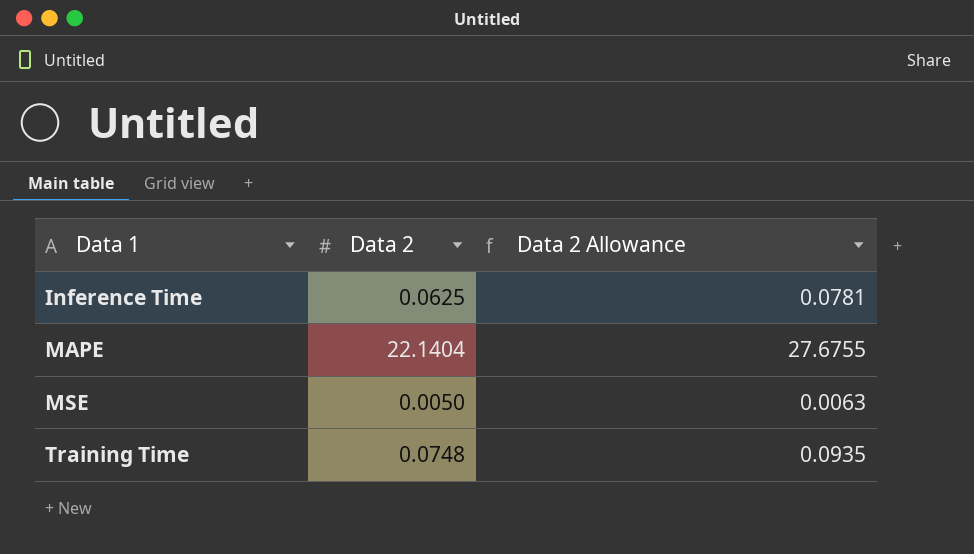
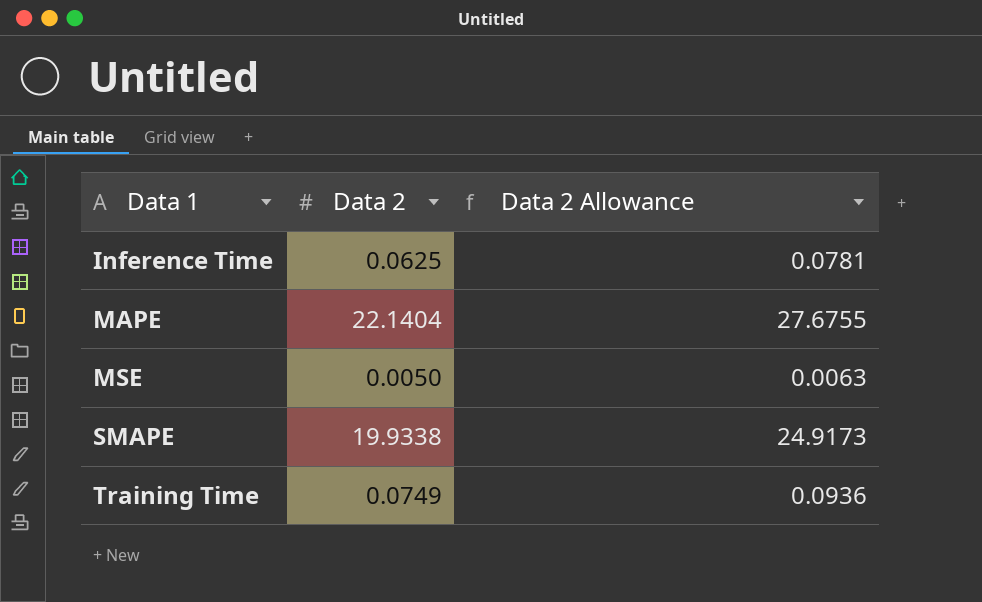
row SMAPE: none -> 19.9338 | 24.9173
Training Time | Data 2: 0.0748 -> 0.0749
Training Time | Data 2 Allowance: 0.0935 -> 0.0936

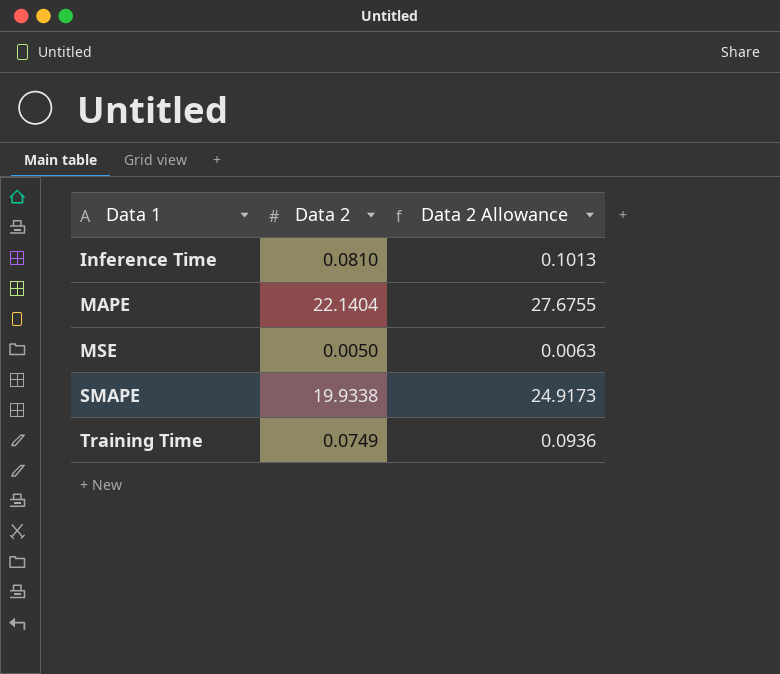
Inference Time | Data 2: 0.0625 -> 0.0810
Inference Time | Data 2 Allowance: 0.0781 -> 0.1013

